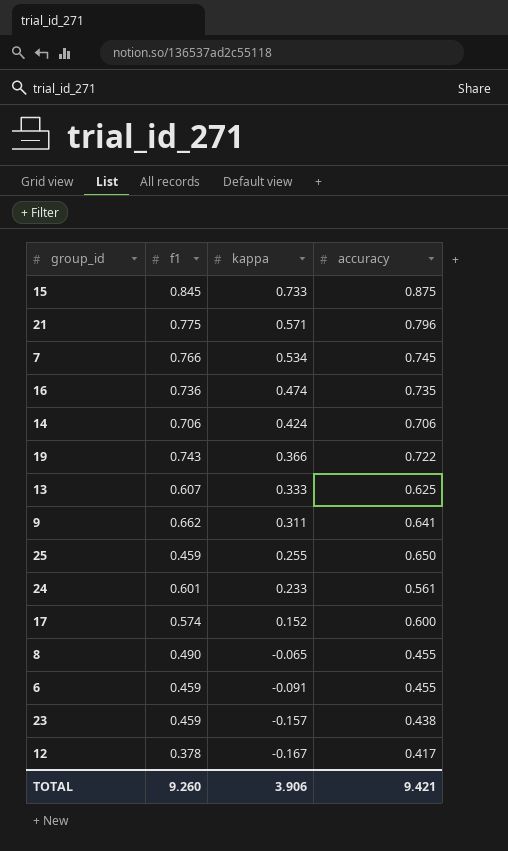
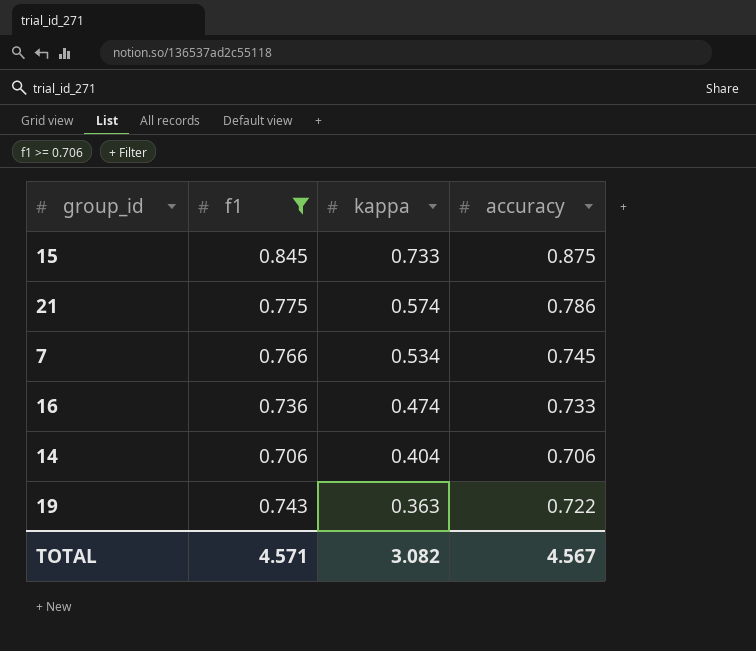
filter: none -> f1 >= 0.706
21 | kappa: 0.571 -> 0.574
21 | accuracy: 0.796 -> 0.786
16 | accuracy: 0.735 -> 0.733
14 | kappa: 0.424 -> 0.404
19 | kappa: 0.366 -> 0.363
TOTAL | f1: 9.260 -> 4.571
TOTAL | kappa: 3.906 -> 3.082
TOTAL | accuracy: 9.421 -> 4.567

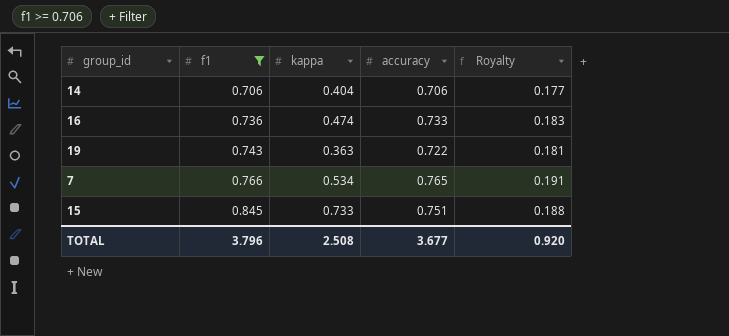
row order: kappa descending -> f1 ascending
column Royalty | formula: none -> [accuracy] * 0.25
row 21: 0.775 | 0.574 | 0.786 -> none
7 | accuracy: 0.745 -> 0.765
15 | accuracy: 0.875 -> 0.751
TOTAL | f1: 4.571 -> 3.796
TOTAL | kappa: 3.082 -> 2.508
TOTAL | accuracy: 4.567 -> 3.677

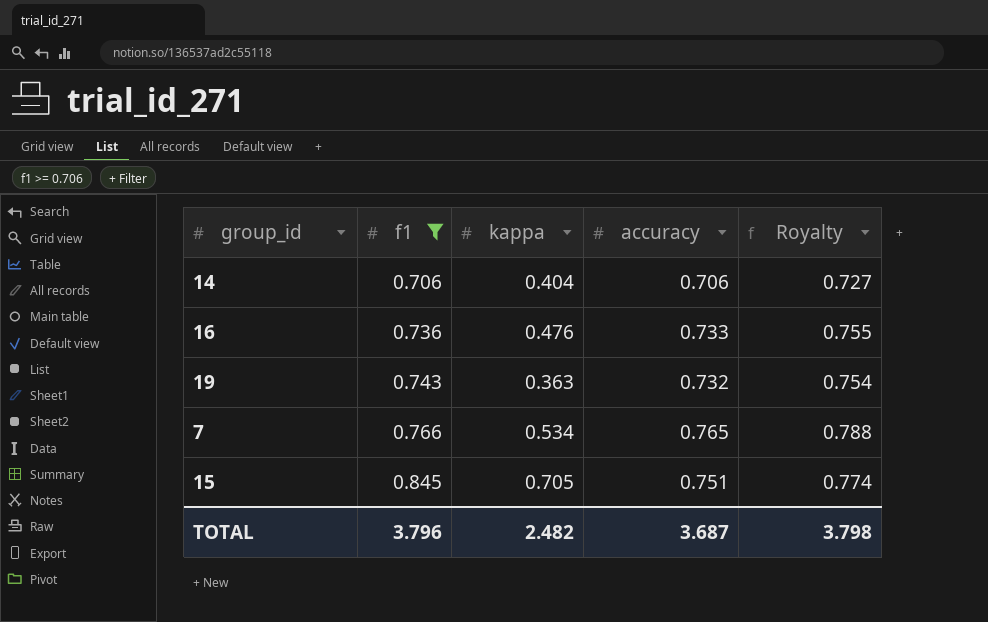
column Royalty | formula: [accuracy] * 0.25 -> [accuracy] * 1.03
16 | kappa: 0.474 -> 0.476
19 | accuracy: 0.722 -> 0.732
15 | kappa: 0.733 -> 0.705
TOTAL | kappa: 2.508 -> 2.482
TOTAL | accuracy: 3.677 -> 3.687
TOTAL | Royalty: 0.920 -> 3.798

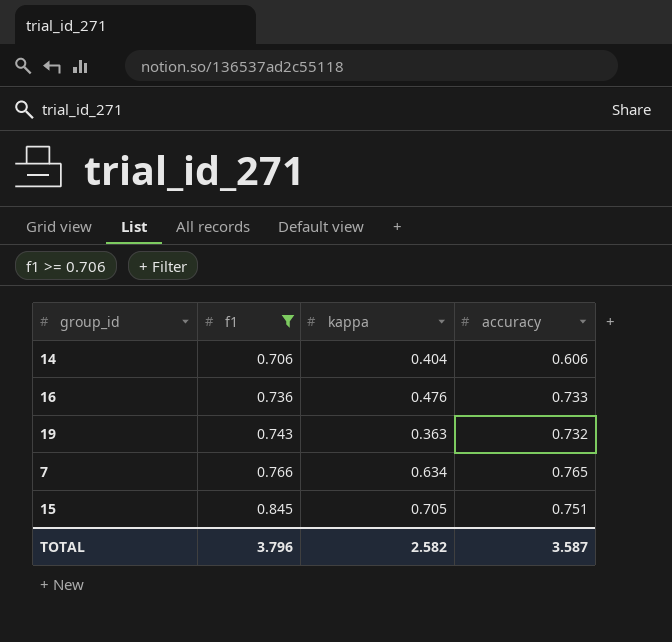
column Royalty | formula: [accuracy] * 1.03 -> none
14 | accuracy: 0.706 -> 0.606
7 | kappa: 0.534 -> 0.634
TOTAL | kappa: 2.482 -> 2.582
TOTAL | accuracy: 3.687 -> 3.587

